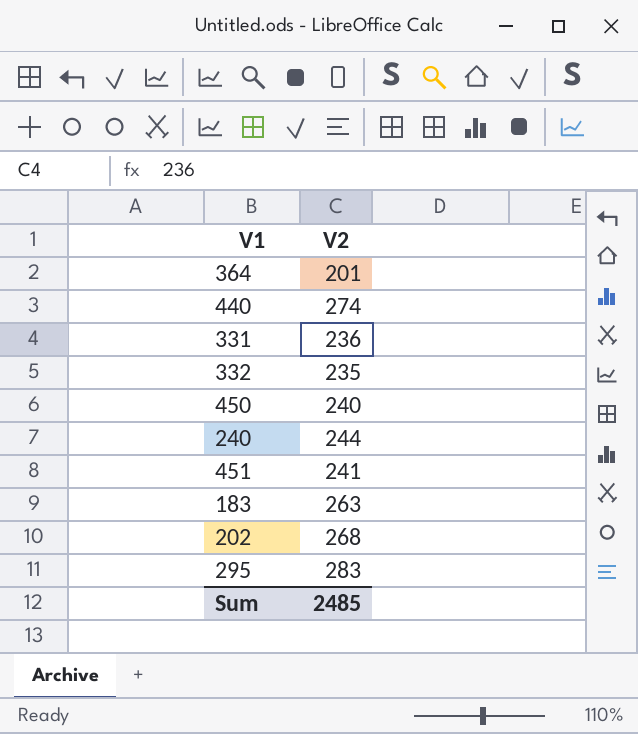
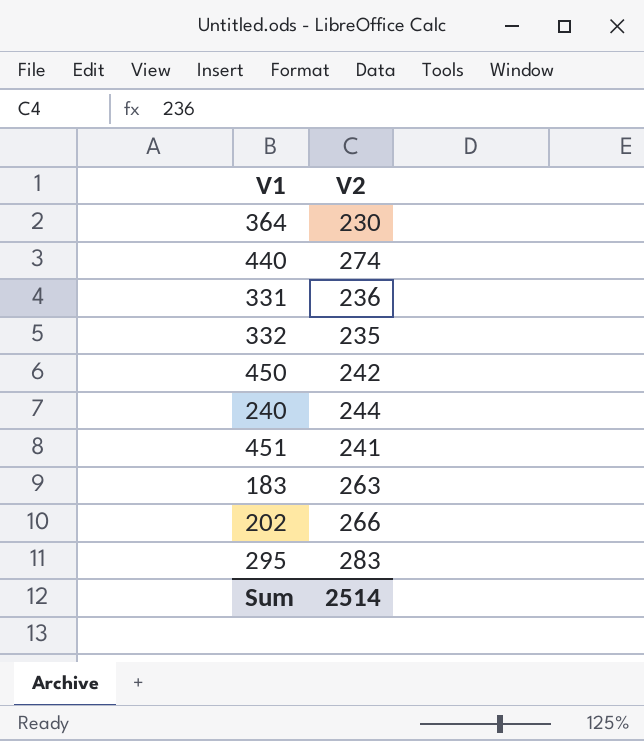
364 | V2: 201 -> 230
450 | V2: 240 -> 242
202 | V2: 268 -> 266
Sum | V2: 2485 -> 2514

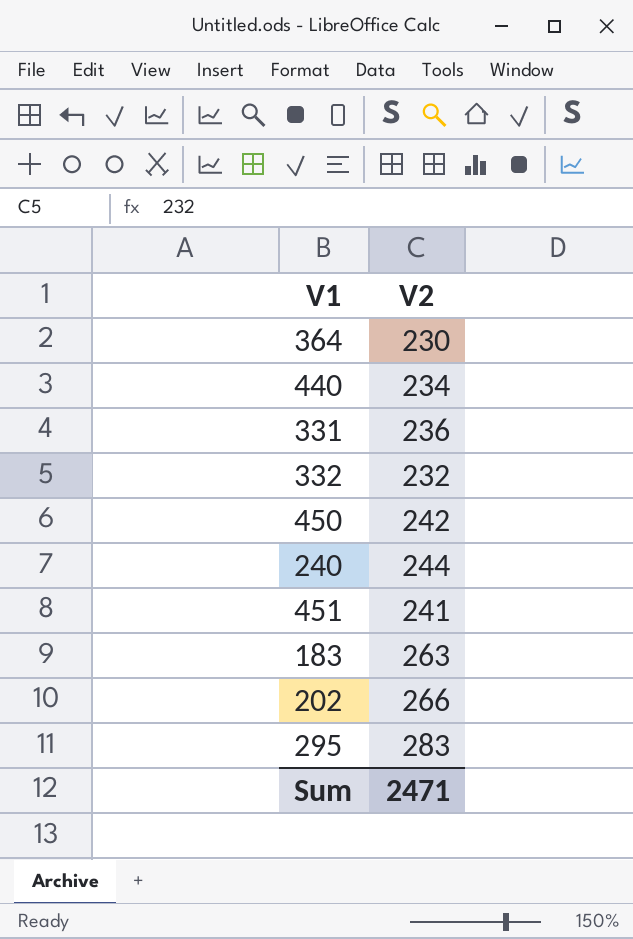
440 | V2: 274 -> 234
332 | V2: 235 -> 232
Sum | V2: 2514 -> 2471

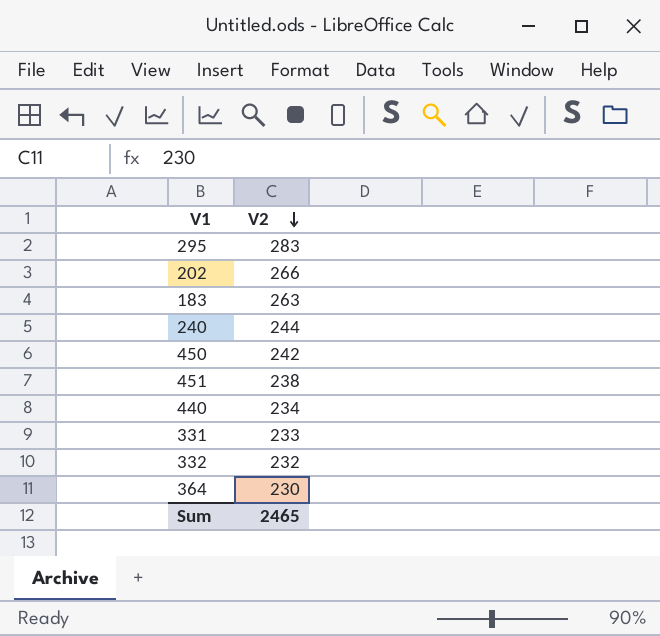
row order: none -> V2 descending
451 | V2: 241 -> 238
331 | V2: 236 -> 233
Sum | V2: 2471 -> 2465

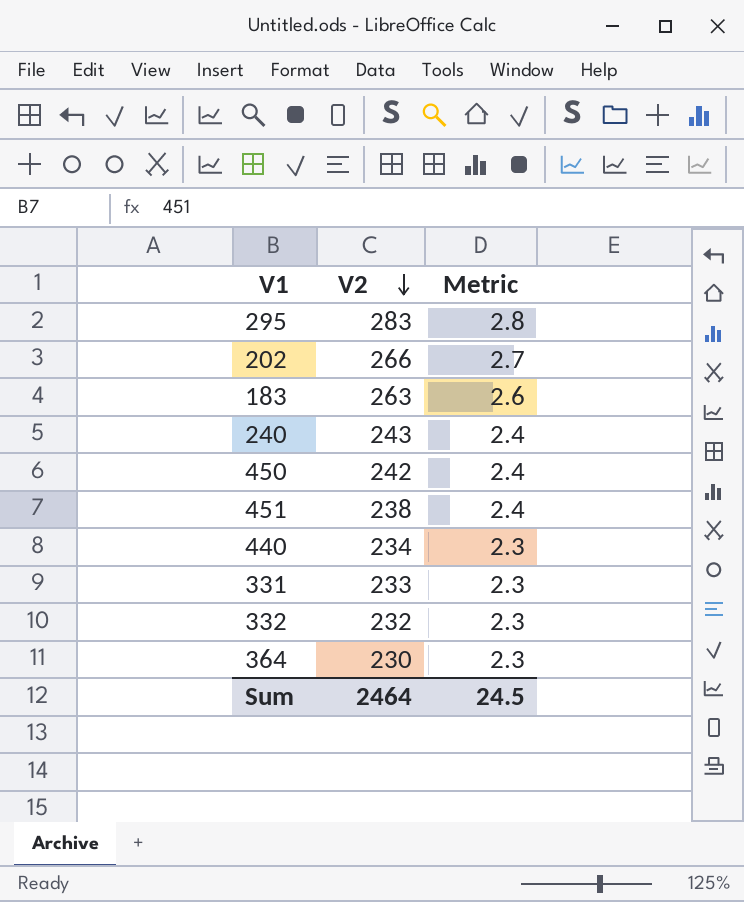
column Metric | formula: none -> [V2] * 0.01
240 | V2: 244 -> 243
Sum | V2: 2465 -> 2464

